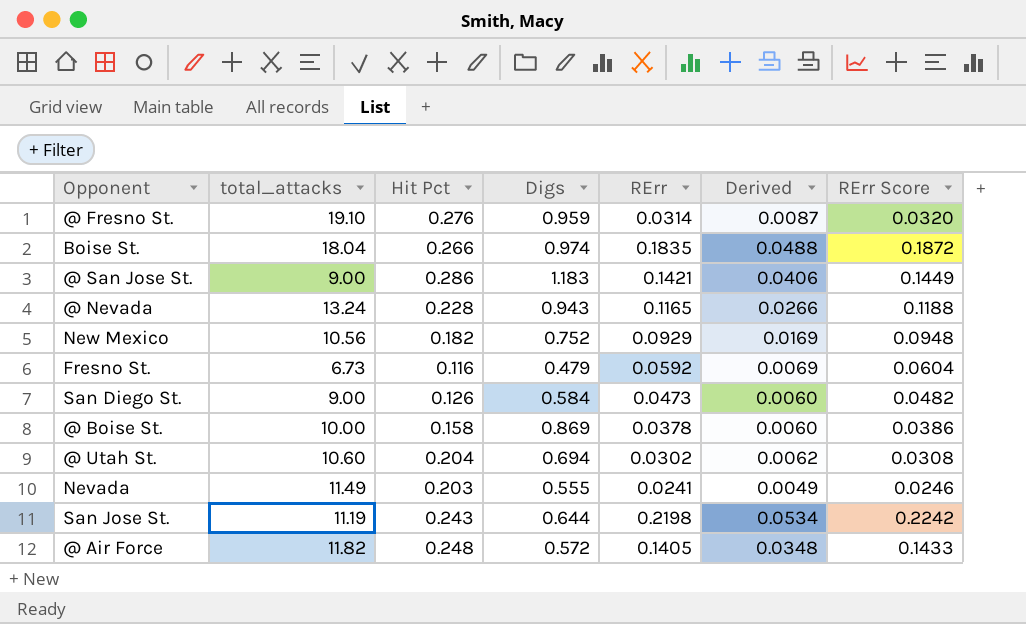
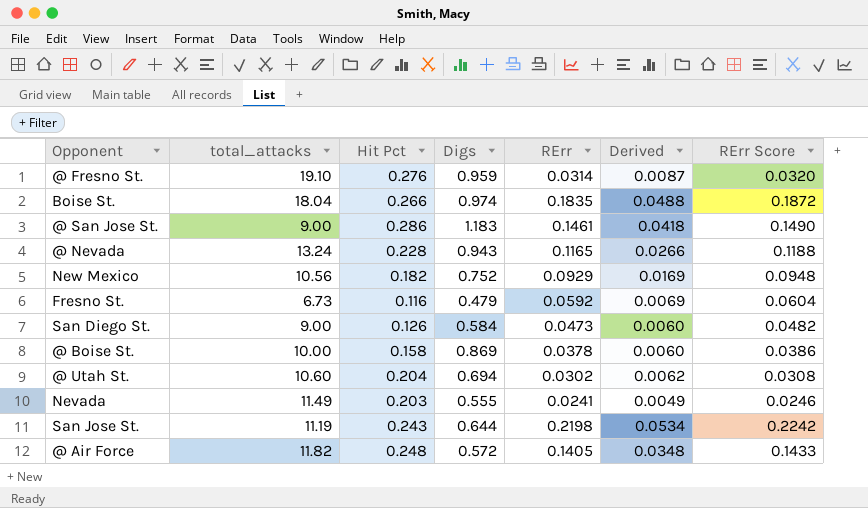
@ San Jose St. | RErr: 0.1421 -> 0.1461
@ San Jose St. | Derived: 0.0406 -> 0.0418
@ San Jose St. | RErr Score: 0.1449 -> 0.1490

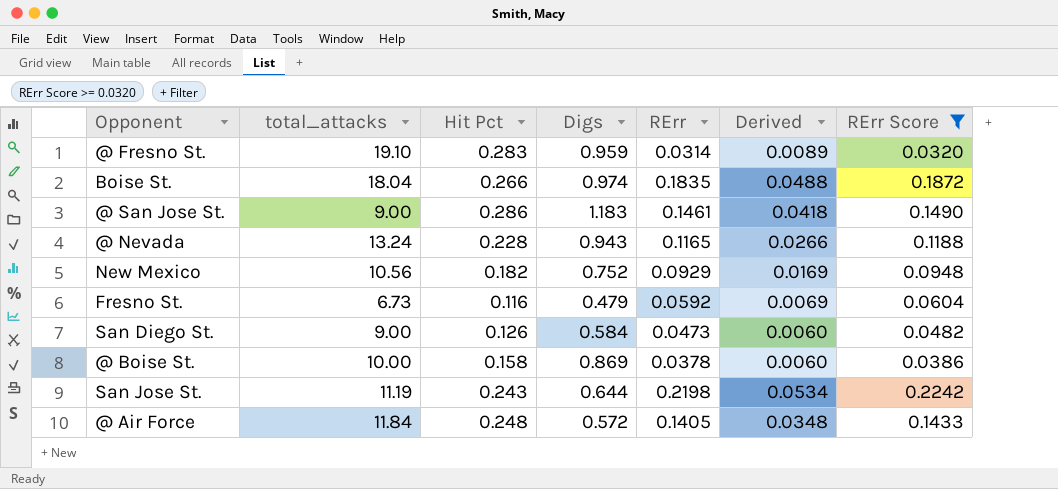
filter: none -> RErr Score >= 0.0320
@ Fresno St. | Hit Pct: 0.276 -> 0.283
@ Fresno St. | Derived: 0.0087 -> 0.0089
@ Air Force | total_attacks: 11.82 -> 11.84

